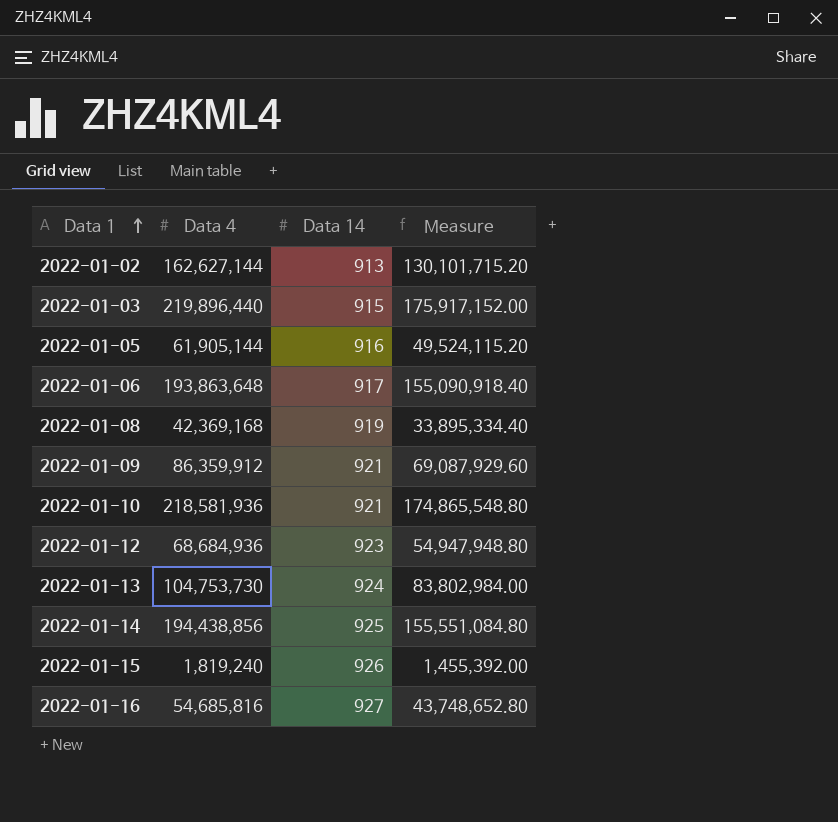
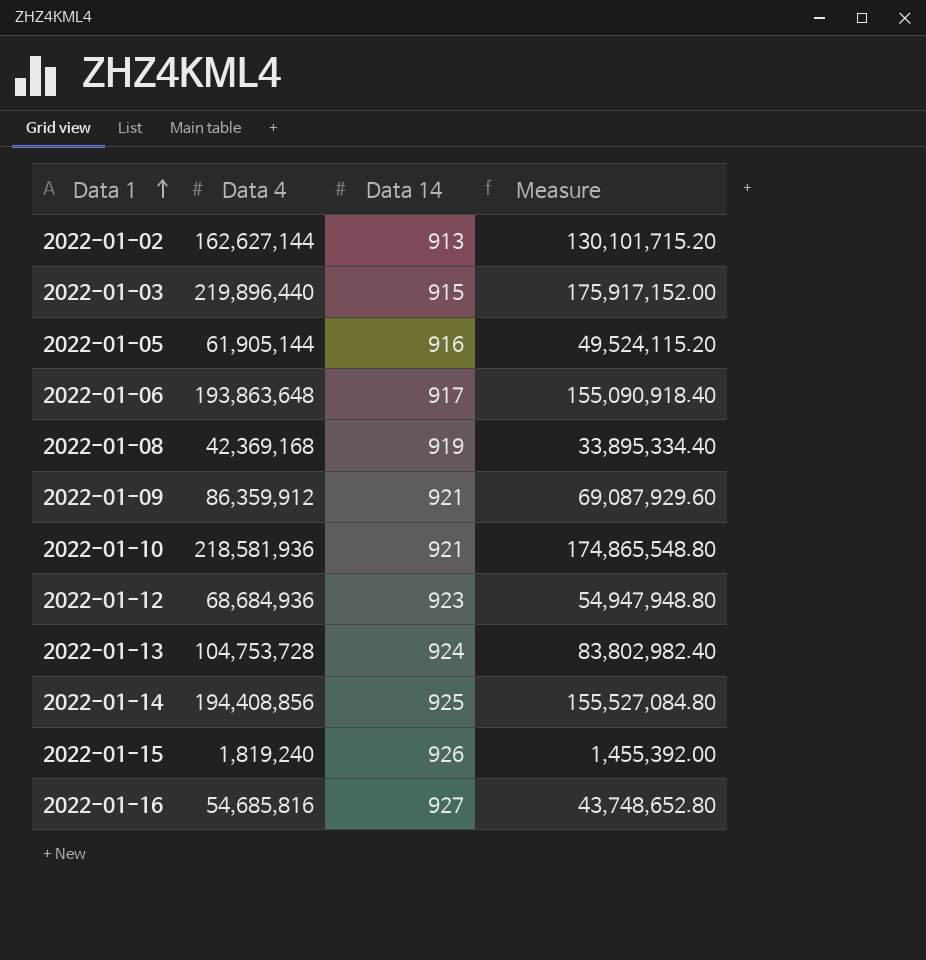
2022-01-13 | Data 4: 104,753,730 -> 104,753,728
2022-01-13 | Measure: 83,802,984.00 -> 83,802,982.40
2022-01-14 | Data 4: 194,438,856 -> 194,408,856
2022-01-14 | Measure: 155,551,084.80 -> 155,527,084.80

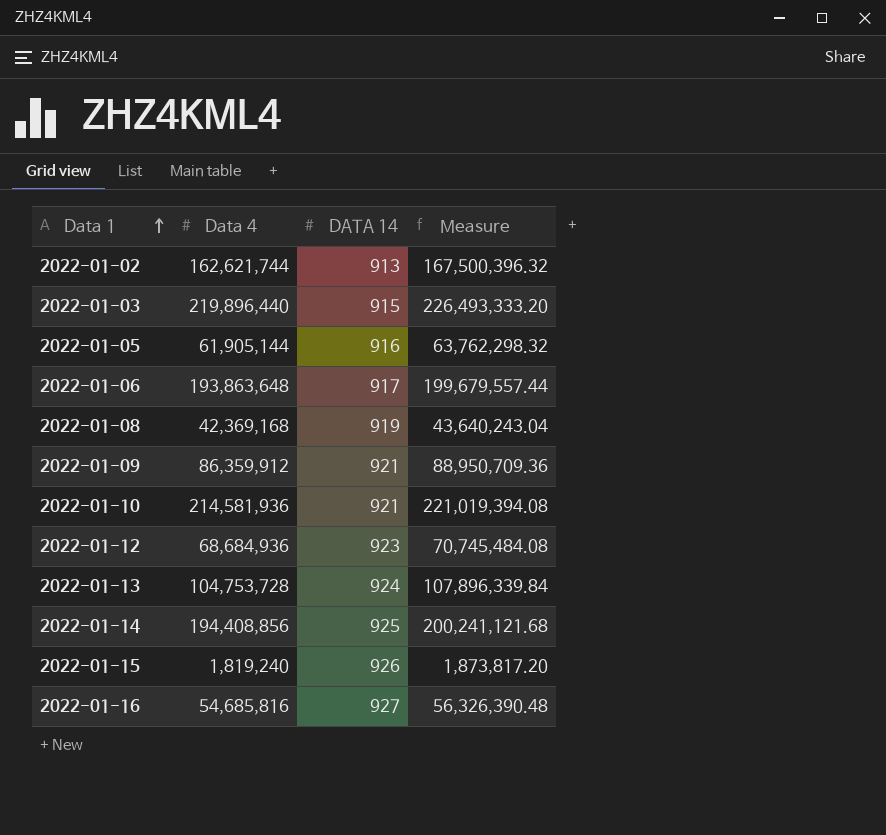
column name: Data 14 -> DATA 14
column Measure | formula: [Data 4] * 0.8 -> [Data 4] * 1.03
2022-01-02 | Data 4: 162,627,144 -> 162,621,744
2022-01-10 | Data 4: 218,581,936 -> 214,581,936

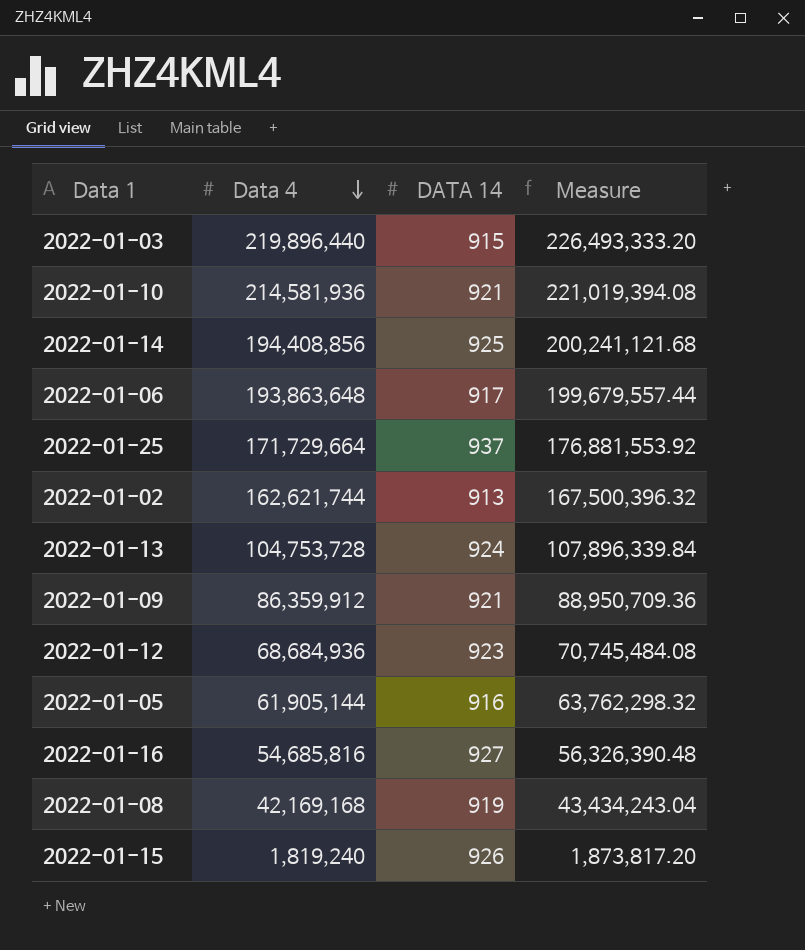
row order: Data 1 ascending -> Data 4 descending
row 2022-01-25: none -> 171,729,664 | 937 | 176,881,553.92
2022-01-08 | Data 4: 42,369,168 -> 42,169,168
2022-01-08 | Measure: 43,640,243.04 -> 43,434,243.04

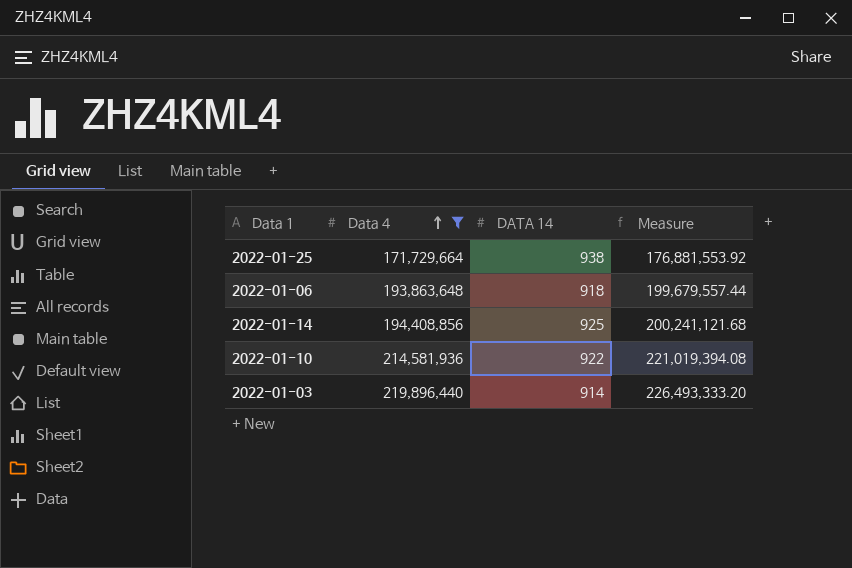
filter: none -> Data 4 >= 171,729,664
row order: Data 4 descending -> Data 4 ascending
2022-01-25 | DATA 14: 937 -> 938
2022-01-06 | DATA 14: 917 -> 918
2022-01-10 | DATA 14: 921 -> 922
2022-01-03 | DATA 14: 915 -> 914

